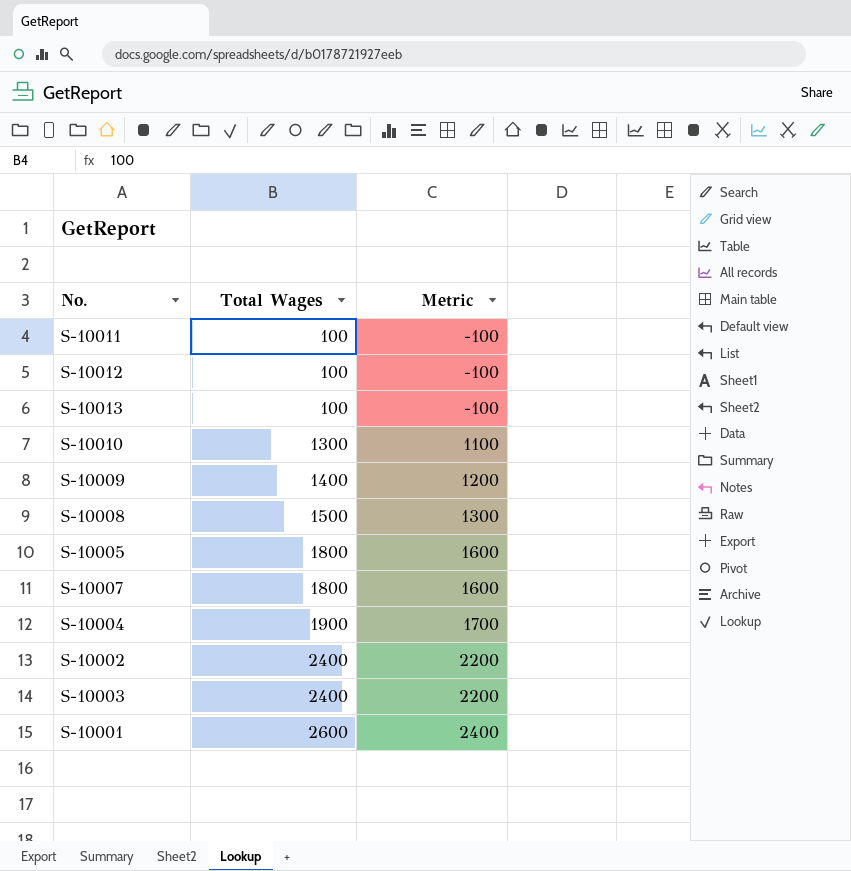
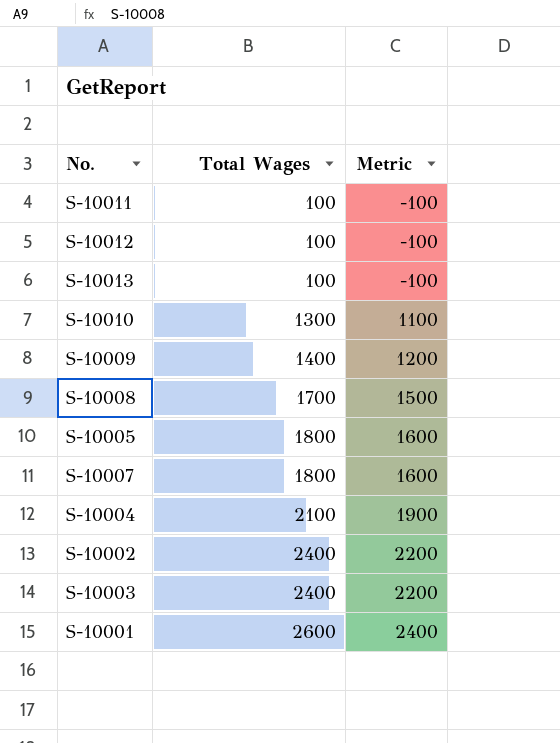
S-10008 | Total Wages: 1500 -> 1700
S-10008 | Metric: 1300 -> 1500
S-10004 | Total Wages: 1900 -> 2100
S-10004 | Metric: 1700 -> 1900

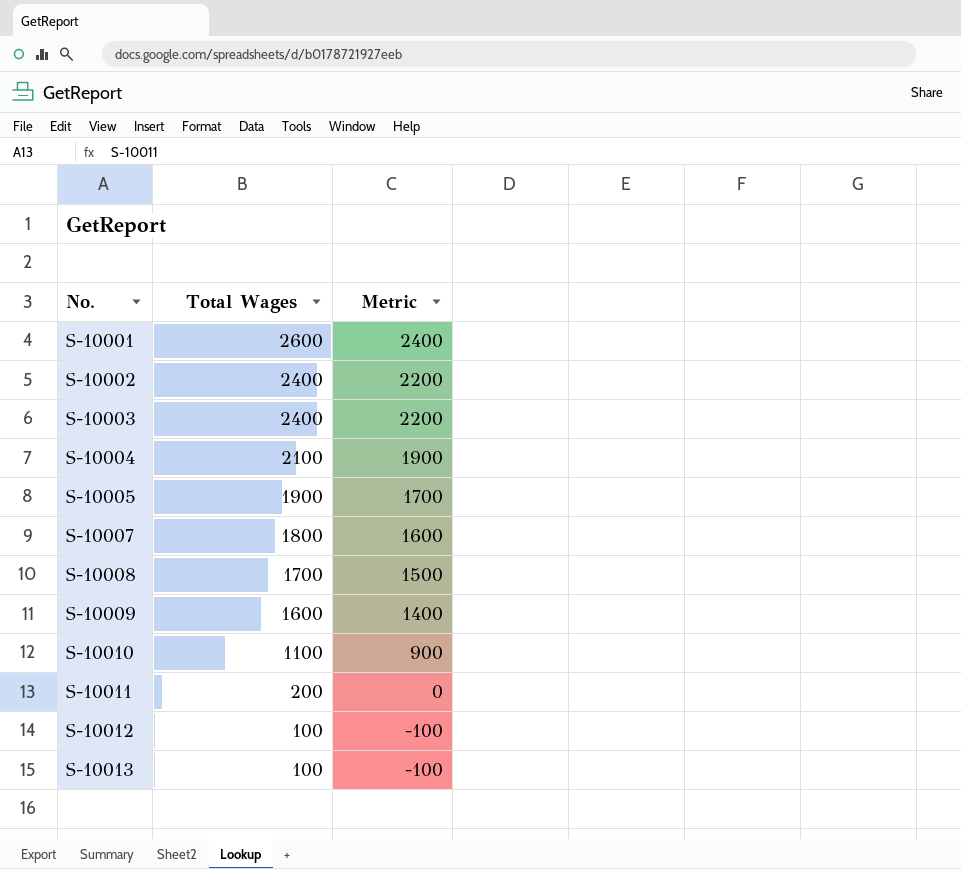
row order: Total Wages ascending -> No. ascending
S-10005 | Total Wages: 1800 -> 1900
S-10005 | Metric: 1600 -> 1700
S-10009 | Total Wages: 1400 -> 1600
S-10009 | Metric: 1200 -> 1400
S-10010 | Total Wages: 1300 -> 1100
S-10010 | Metric: 1100 -> 900
S-10011 | Total Wages: 100 -> 200
S-10011 | Metric: -100 -> 0

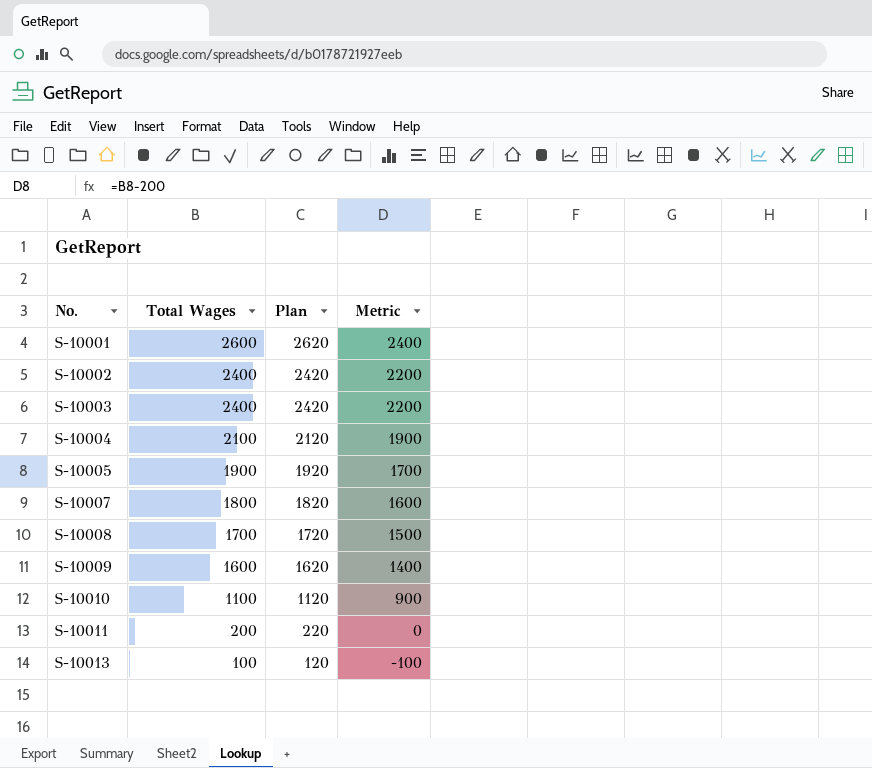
column Plan | formula: none -> [Total Wages] + 20
row S-10012: 100 | -100 -> none

